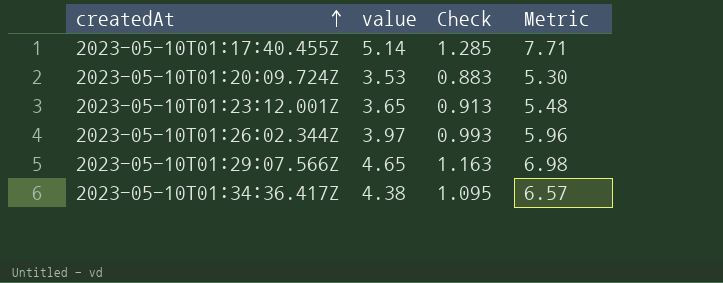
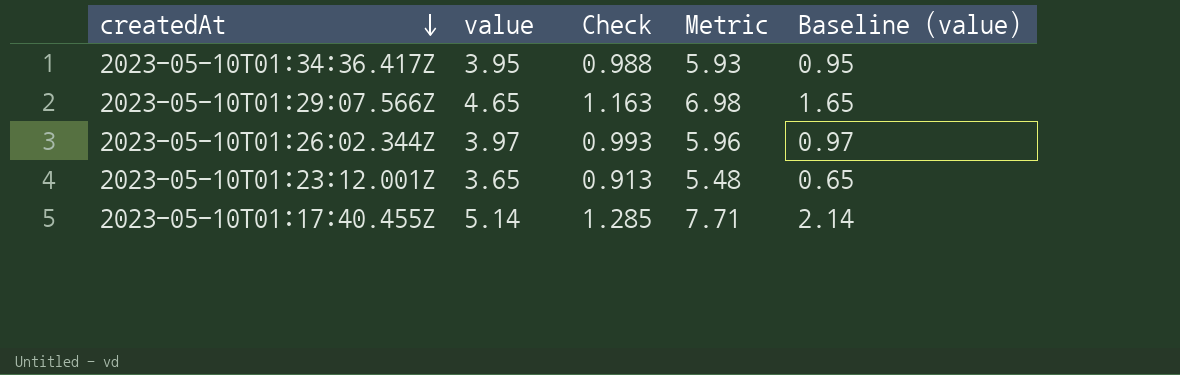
row order: createdAt ascending -> createdAt descending
column Baseline (value) | formula: none -> [value] - 3
row 2023-05-10T01:20:09.724Z: 3.53 | 0.883 | 5.30 -> none
2023-05-10T01:34:36.417Z | value: 4.38 -> 3.95
2023-05-10T01:34:36.417Z | Check: 1.095 -> 0.988
2023-05-10T01:34:36.417Z | Metric: 6.57 -> 5.93

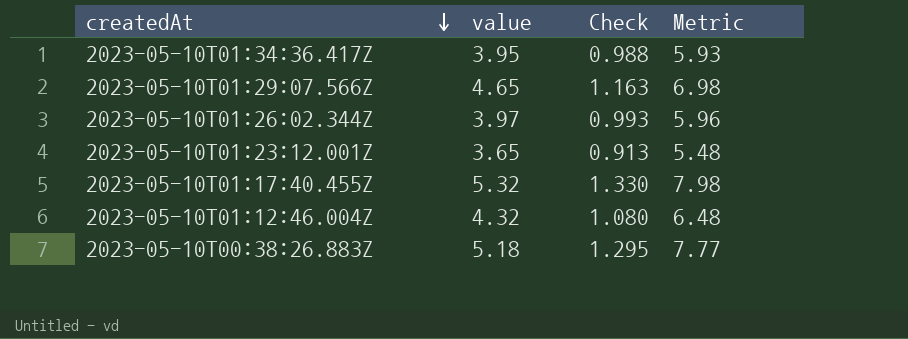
column Baseline (value) | formula: [value] - 3 -> none
2023-05-10T01:17:40.455Z | value: 5.14 -> 5.32
2023-05-10T01:17:40.455Z | Check: 1.285 -> 1.330
2023-05-10T01:17:40.455Z | Metric: 7.71 -> 7.98
row 2023-05-10T01:12:46.004Z: none -> 4.32 | 1.080 | 6.48
row 2023-05-10T00:38:26.883Z: none -> 5.18 | 1.295 | 7.77

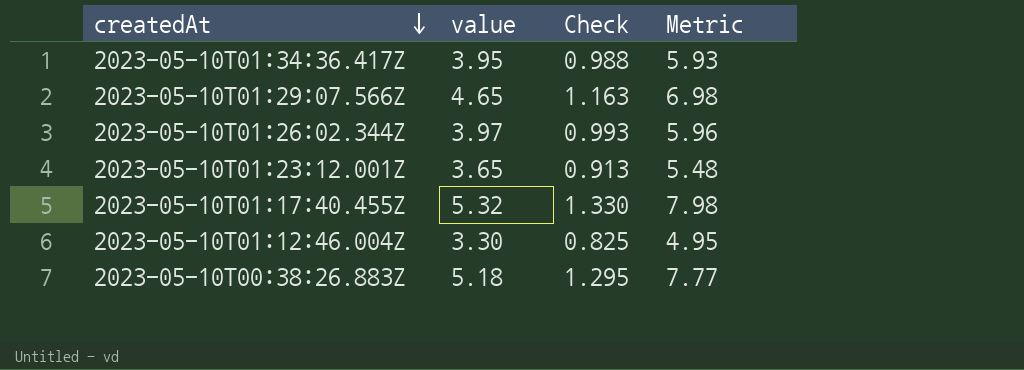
2023-05-10T01:12:46.004Z | value: 4.32 -> 3.30
2023-05-10T01:12:46.004Z | Check: 1.080 -> 0.825
2023-05-10T01:12:46.004Z | Metric: 6.48 -> 4.95

